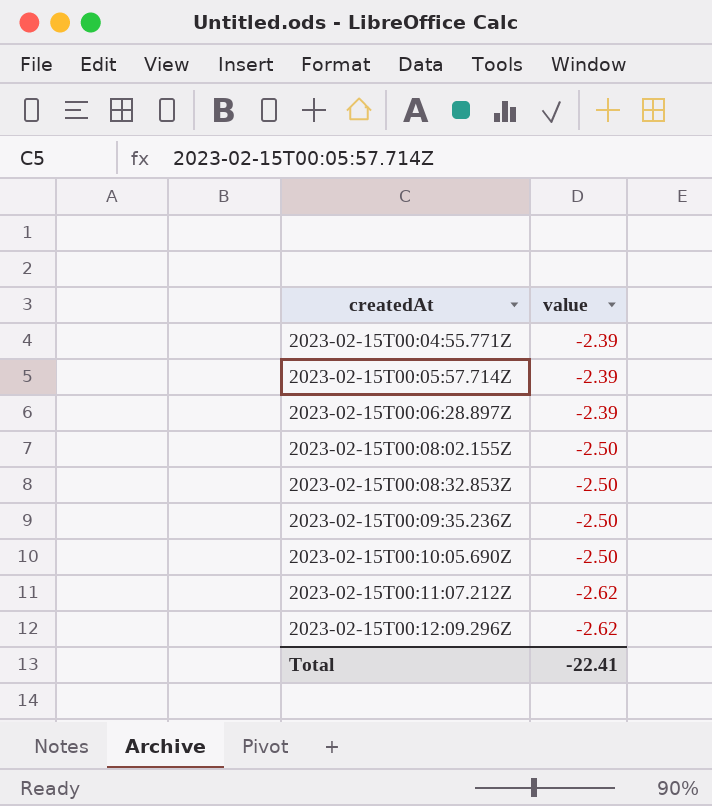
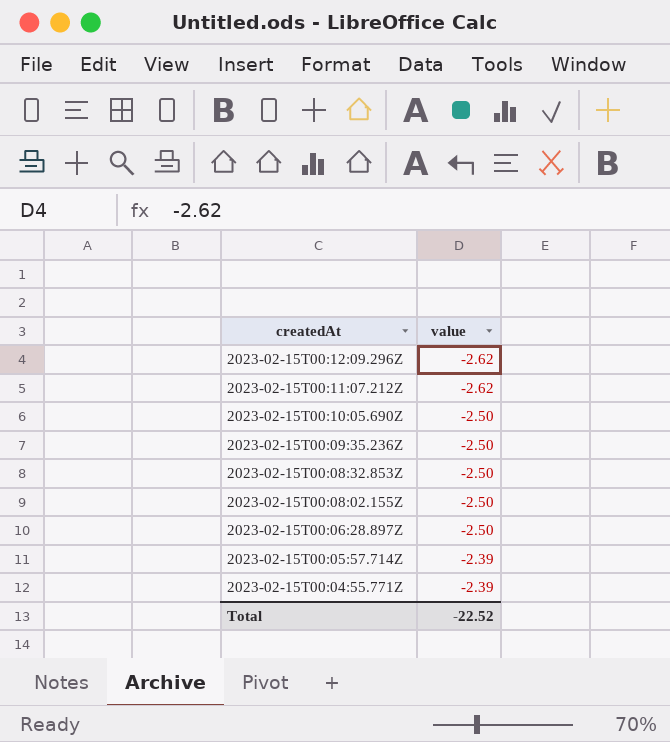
row order: createdAt ascending -> createdAt descending
2023-02-15T00:06:28.897Z | value: -2.39 -> -2.50
Total | value: -22.41 -> -22.52

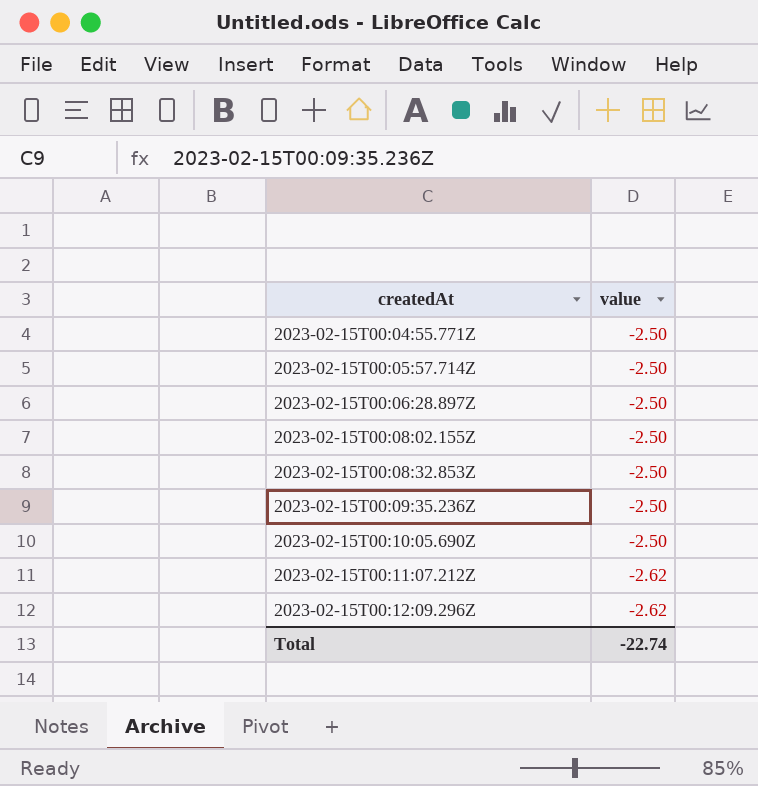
row order: createdAt descending -> createdAt ascending
2023-02-15T00:04:55.771Z | value: -2.39 -> -2.50
2023-02-15T00:05:57.714Z | value: -2.39 -> -2.50
Total | value: -22.52 -> -22.74

